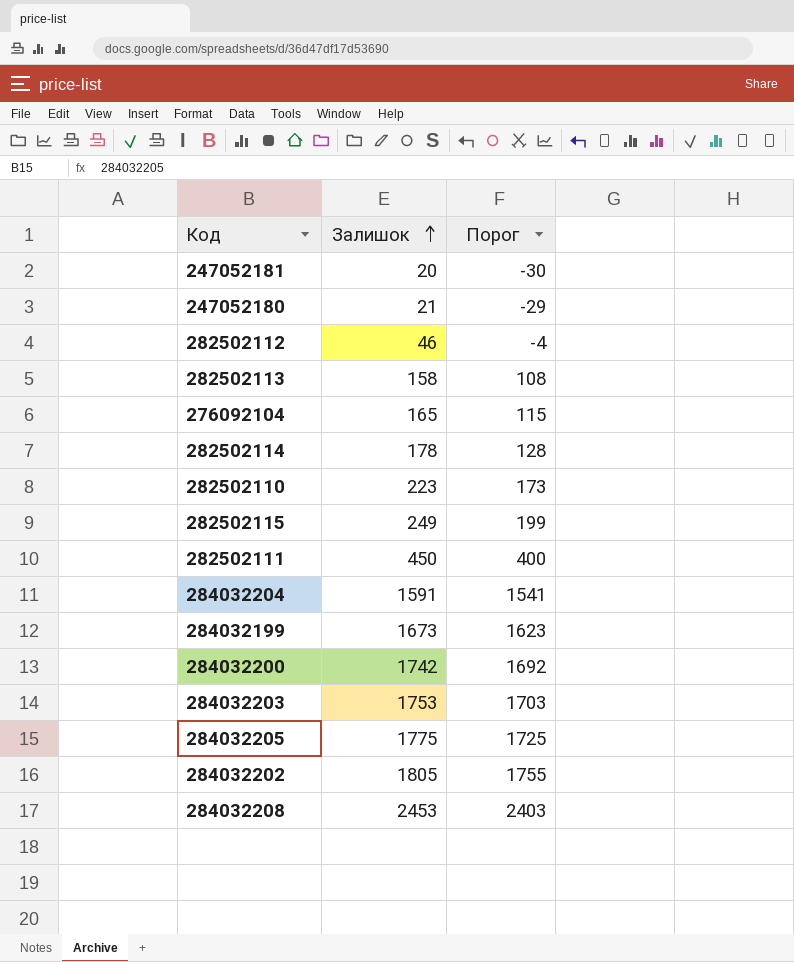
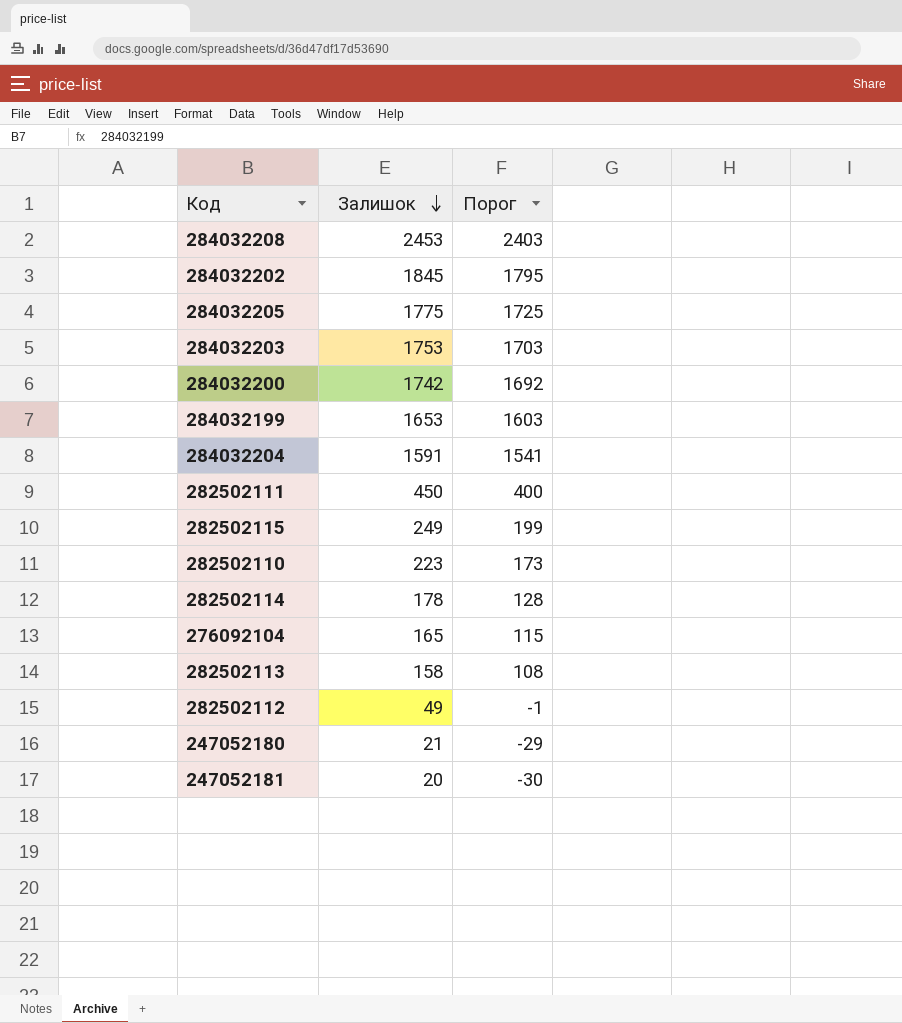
row order: Залишок ascending -> Залишок descending
284032202 | Залишок: 1805 -> 1845
284032202 | Порог: 1755 -> 1795
284032199 | Залишок: 1673 -> 1653
284032199 | Порог: 1623 -> 1603
282502112 | Залишок: 46 -> 49
282502112 | Порог: -4 -> -1

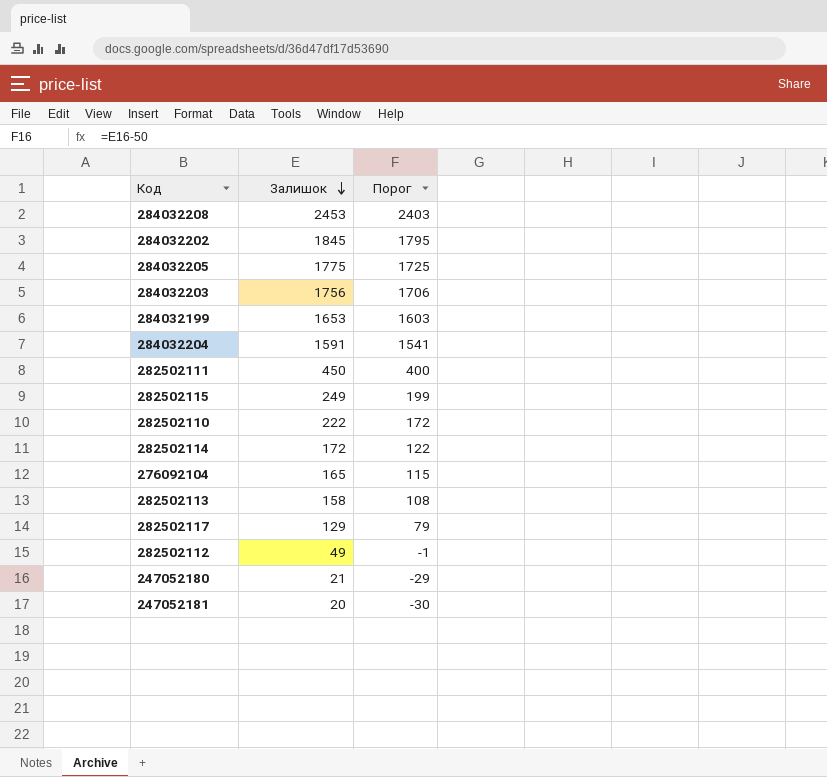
row 284032200: 1742 | 1692 -> none
284032203 | Залишок: 1753 -> 1756
284032203 | Порог: 1703 -> 1706
282502110 | Залишок: 223 -> 222
282502110 | Порог: 173 -> 172
282502114 | Залишок: 178 -> 172
282502114 | Порог: 128 -> 122
row 282502117: none -> 129 | 79

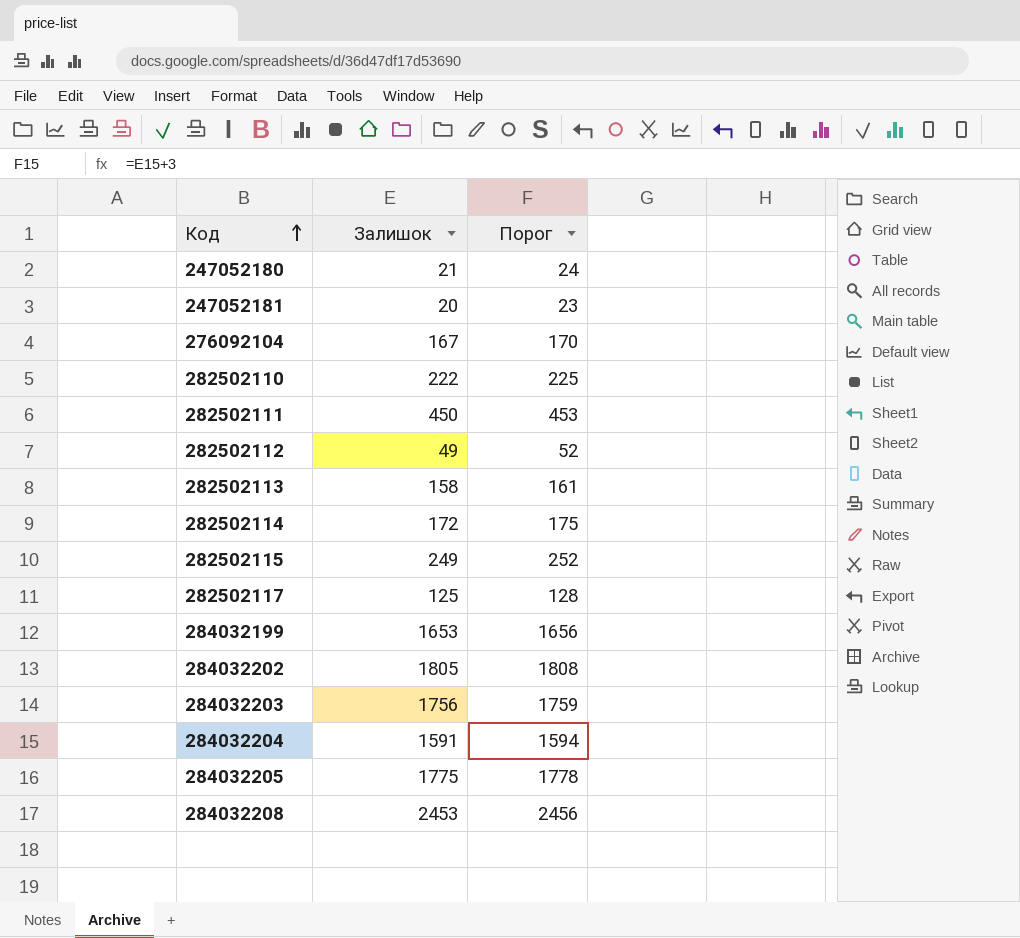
row order: Залишок descending -> Код ascending
column Порог | formula: [Залишок] - 50 -> [Залишок] + 3
276092104 | Залишок: 165 -> 167
282502117 | Залишок: 129 -> 125
284032202 | Залишок: 1845 -> 1805

